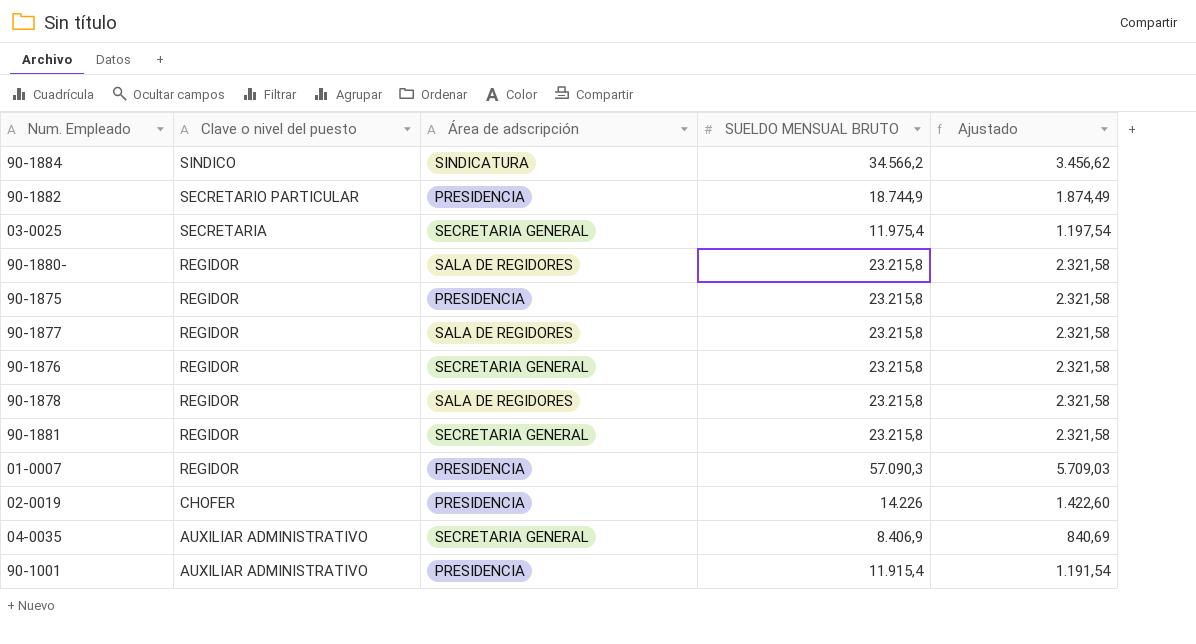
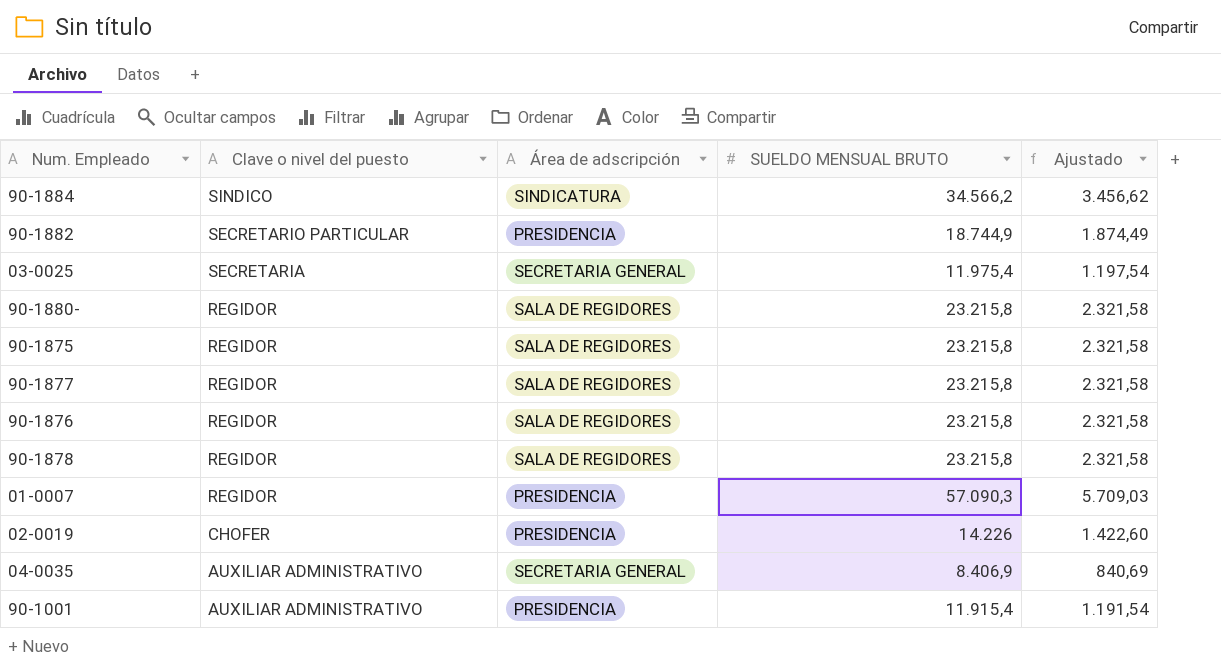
row 90-1881: REGIDOR | SECRETARIA GENERAL | 23.215,8 | 2.321,58 -> none
90-1875 | Área de adscripción: PRESIDENCIA -> SALA DE REGIDORES
90-1876 | Área de adscripción: SECRETARIA GENERAL -> SALA DE REGIDORES

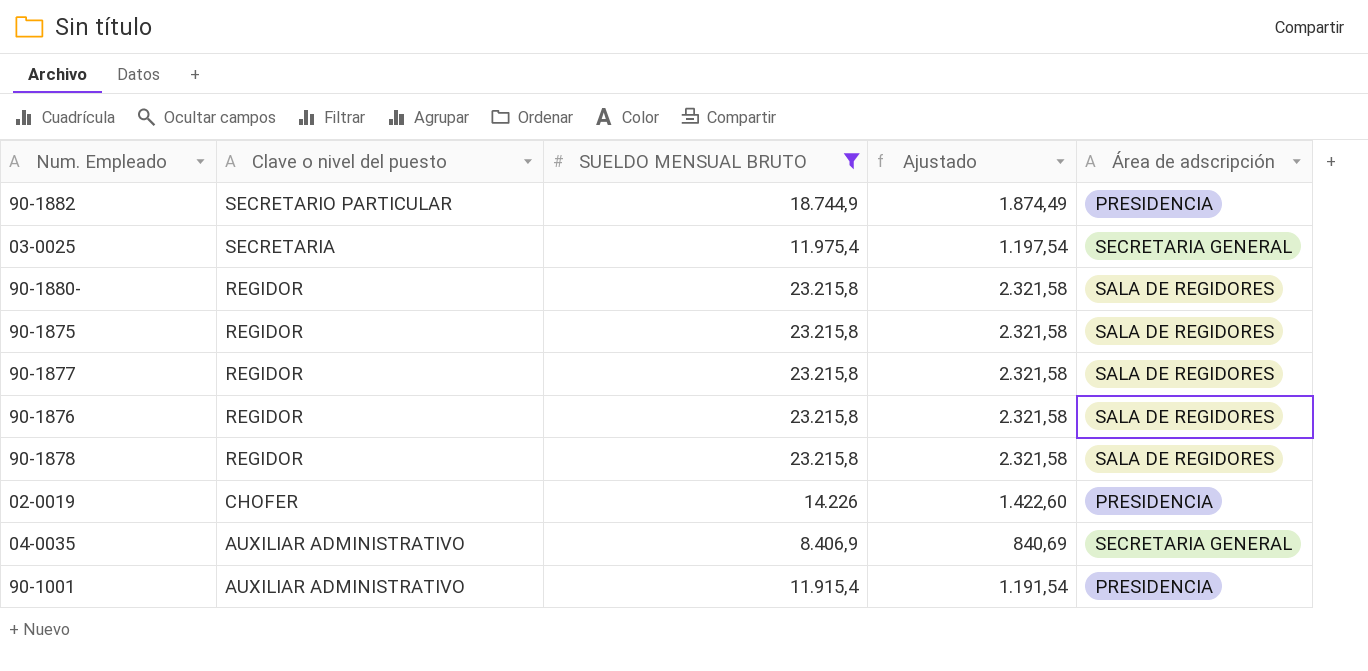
filter: none -> SUELDO MENSUAL BRUTO <= 23.215,8
column Área de adscripción | position: 3 -> 5

